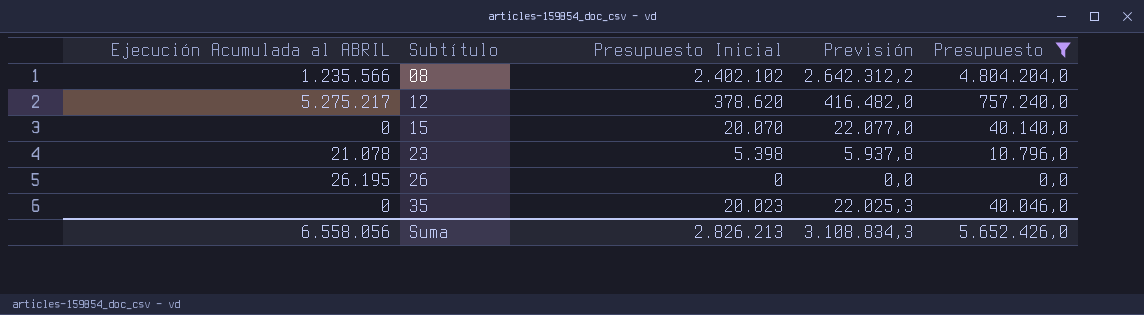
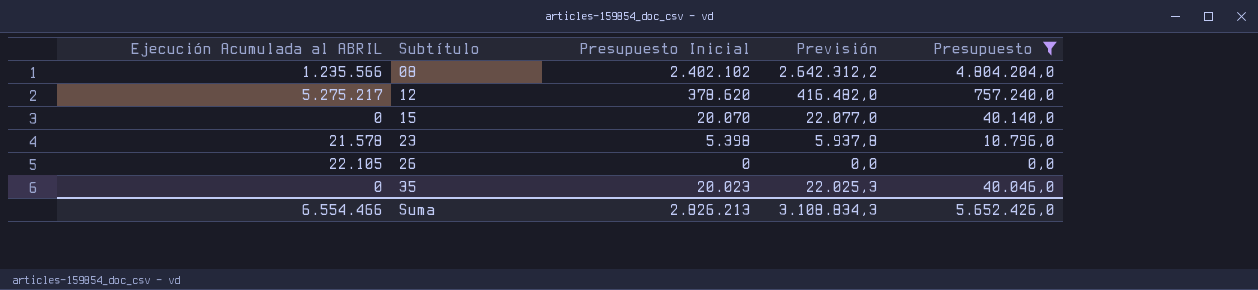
23 | Ejecución Acumulada al ABRIL: 21.078 -> 21.578
26 | Ejecución Acumulada al ABRIL: 26.195 -> 22.105
Suma | Ejecución Acumulada al ABRIL: 6.558.056 -> 6.554.466

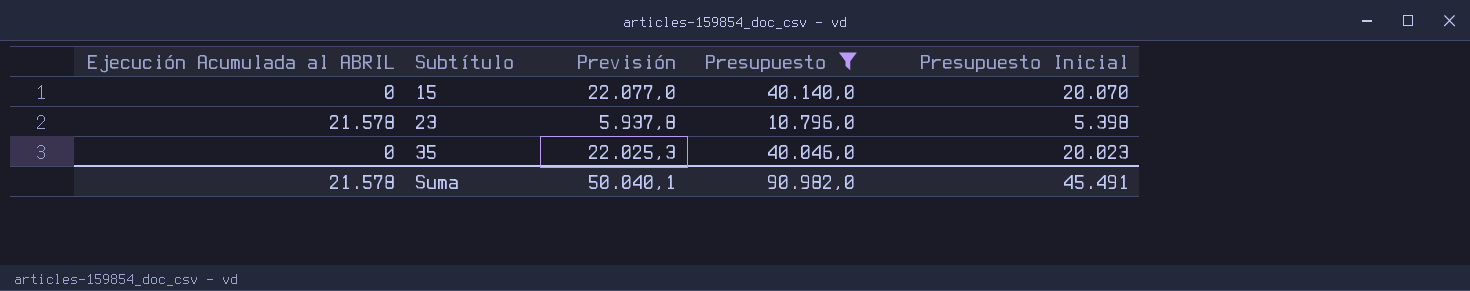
column Presupuesto Inicial | position: 3 -> 5
row 08: 1.235.566 | 2.402.102 | 2.642.312,2 | 4.804.204,0 -> none
row 12: 5.275.217 | 378.620 | 416.482,0 | 757.240,0 -> none
row 26: 22.105 | 0 | 0,0 | 0,0 -> none
Suma | Ejecución Acumulada al ABRIL: 6.554.466 -> 21.578
Suma | Previsión: 3.108.834,3 -> 50.040,1
Suma | Presupuesto: 5.652.426,0 -> 90.982,0
Suma | Presupuesto Inicial: 2.826.213 -> 45.491

